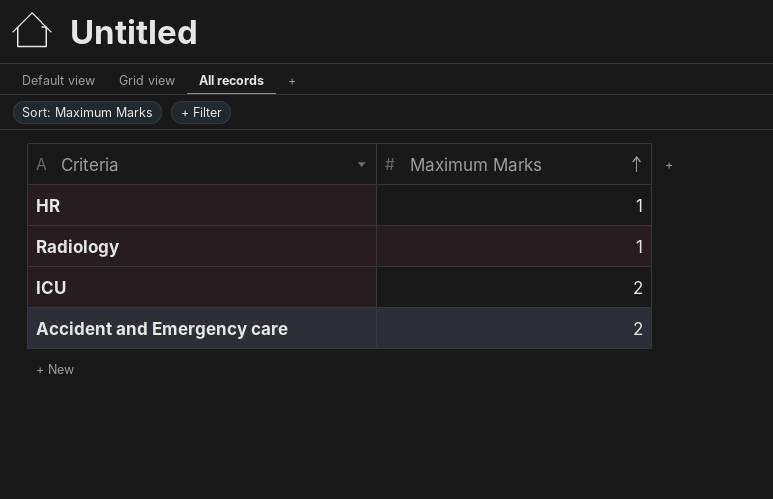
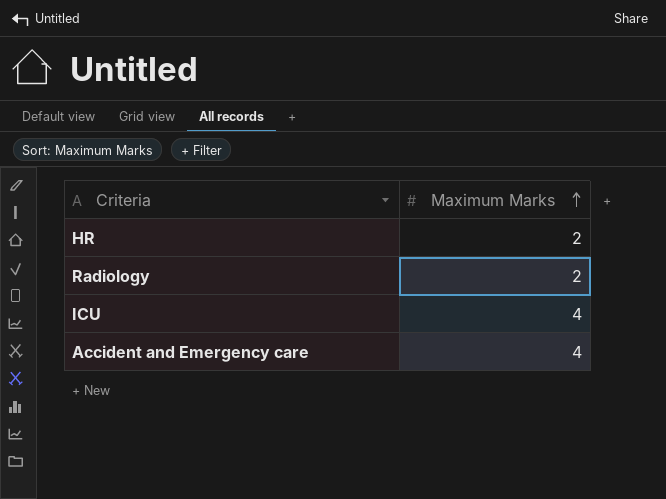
HR | Maximum Marks: 1 -> 2
Radiology | Maximum Marks: 1 -> 2
ICU | Maximum Marks: 2 -> 4
Accident and Emergency care | Maximum Marks: 2 -> 4

